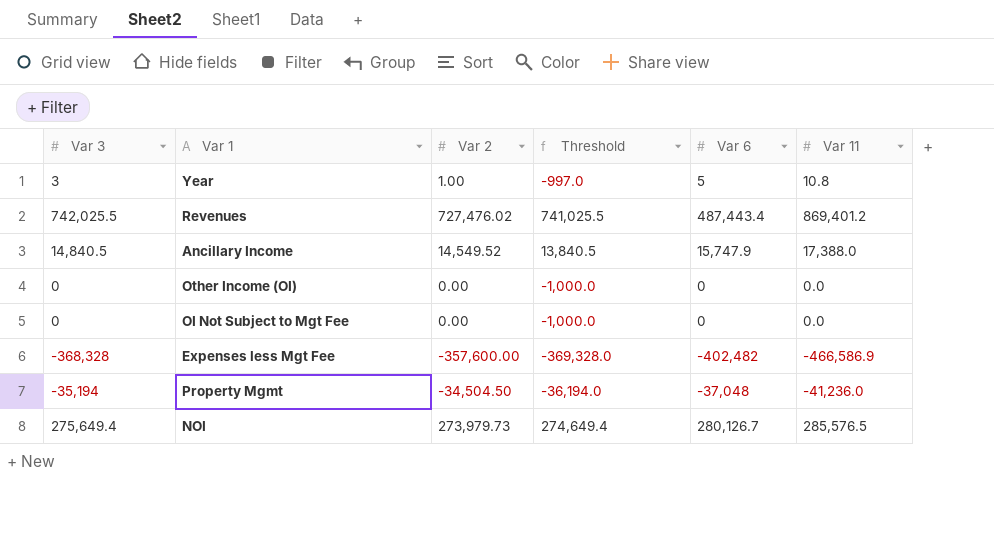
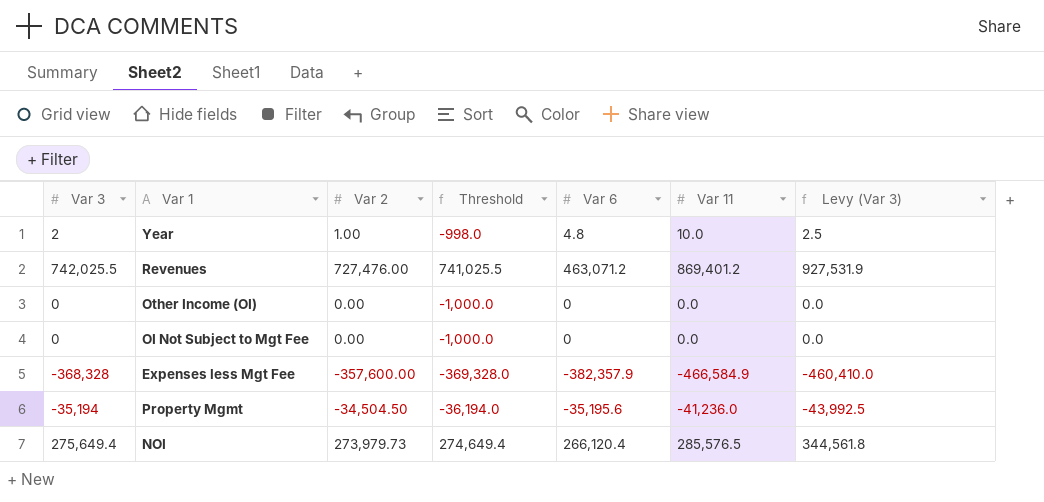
column Levy (Var 3) | formula: none -> [Var 3] * 1.25
row Ancillary Income: 14,840.5 | 14,549.52 | 13,840.5 | 15,747.9 | 17,388.0 -> none
Year | Var 3: 3 -> 2
Year | Threshold: -997.0 -> -998.0
Year | Var 6: 5 -> 4.8
Year | Var 11: 10.8 -> 10.0
Revenues | Var 2: 727,476.02 -> 727,476.00
Revenues | Var 6: 487,443.4 -> 463,071.2
Expenses less Mgt Fee | Var 6: -402,482 -> -382,357.9
Expenses less Mgt Fee | Var 11: -466,586.9 -> -466,584.9
Property Mgmt | Var 6: -37,048 -> -35,195.6
NOI | Var 6: 280,126.7 -> 266,120.4

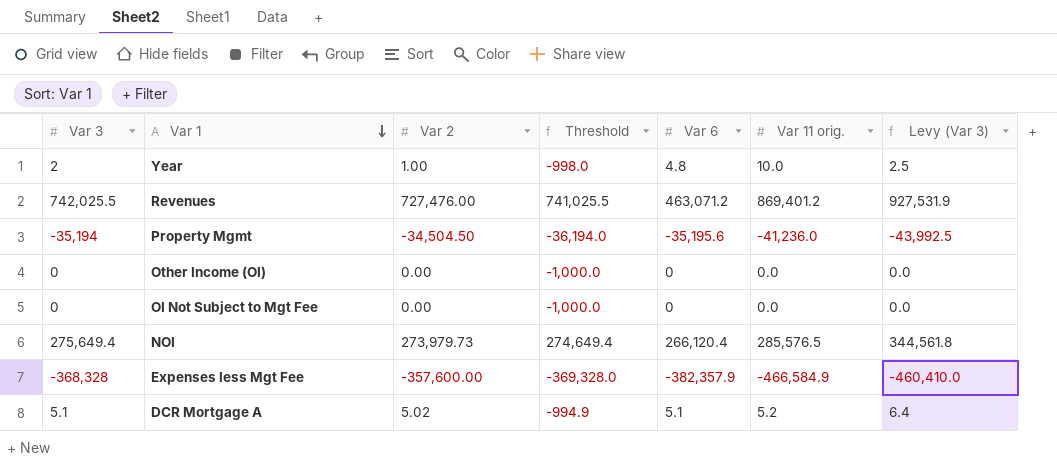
row order: none -> Var 1 descending
column name: Var 11 -> Var 11 orig.
row DCR Mortgage A: none -> 5.1 | 5.02 | -994.9 | 5.1 | 5.2 | 6.4

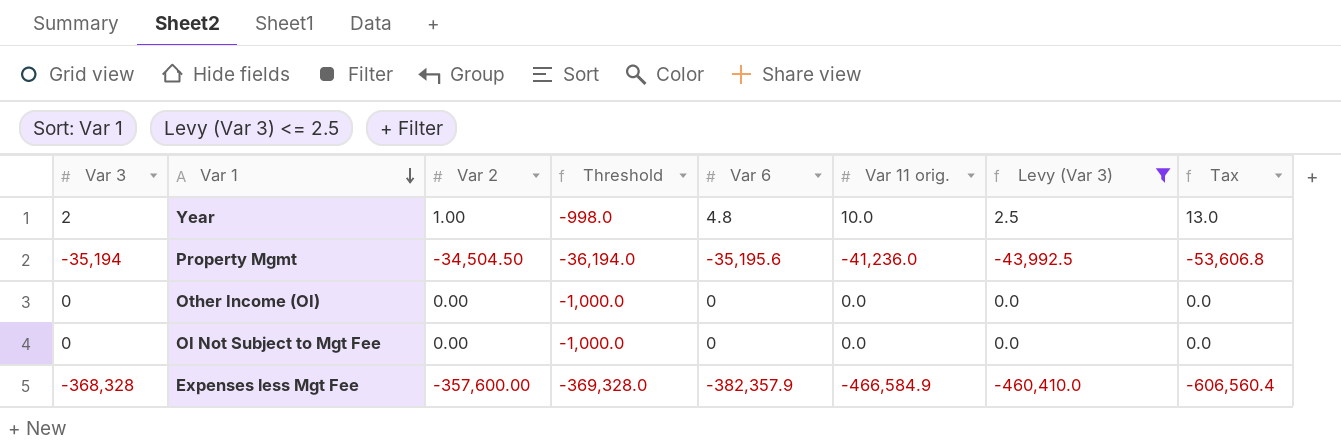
filter: none -> Levy (Var 3) <= 2.5
column Tax | formula: none -> [Var 11 orig.] * 1.3

